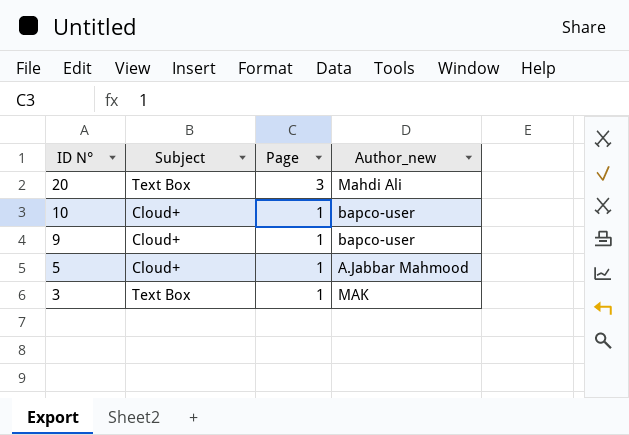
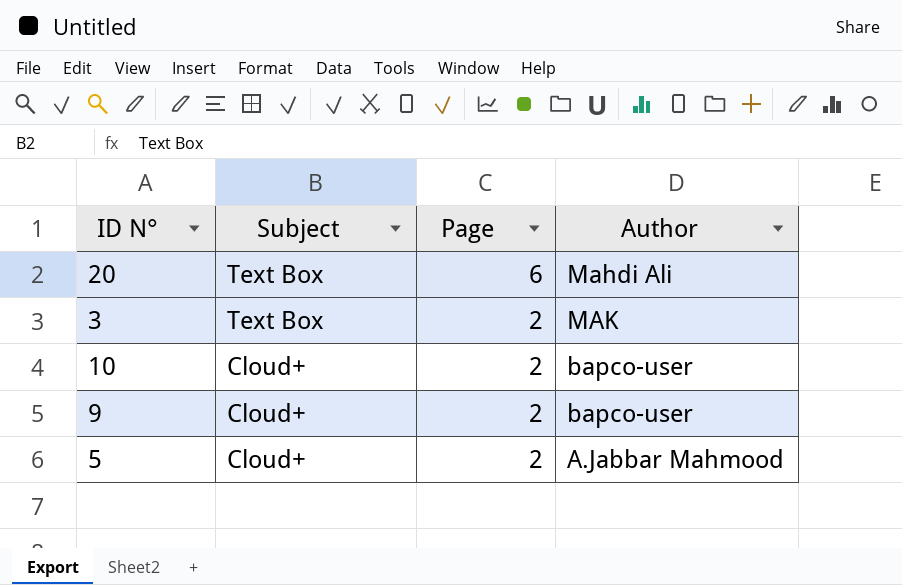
row order: ID N° descending -> Subject descending
column name: Author_new -> Author
20 | Page: 3 -> 6
3 | Page: 1 -> 2
10 | Page: 1 -> 2
9 | Page: 1 -> 2
5 | Page: 1 -> 2

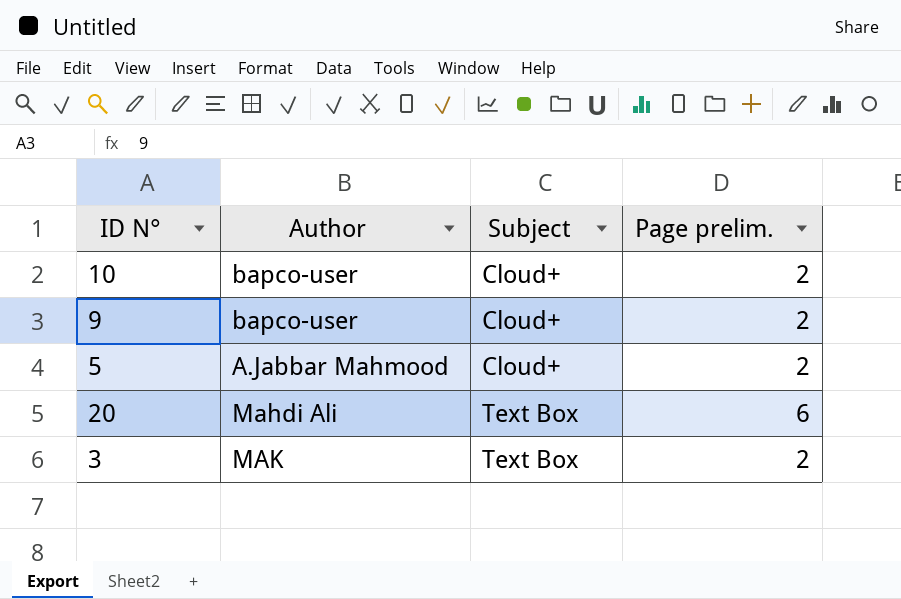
row order: Subject descending -> Subject ascending
column Author | position: 4 -> 2
column name: Page -> Page prelim.

